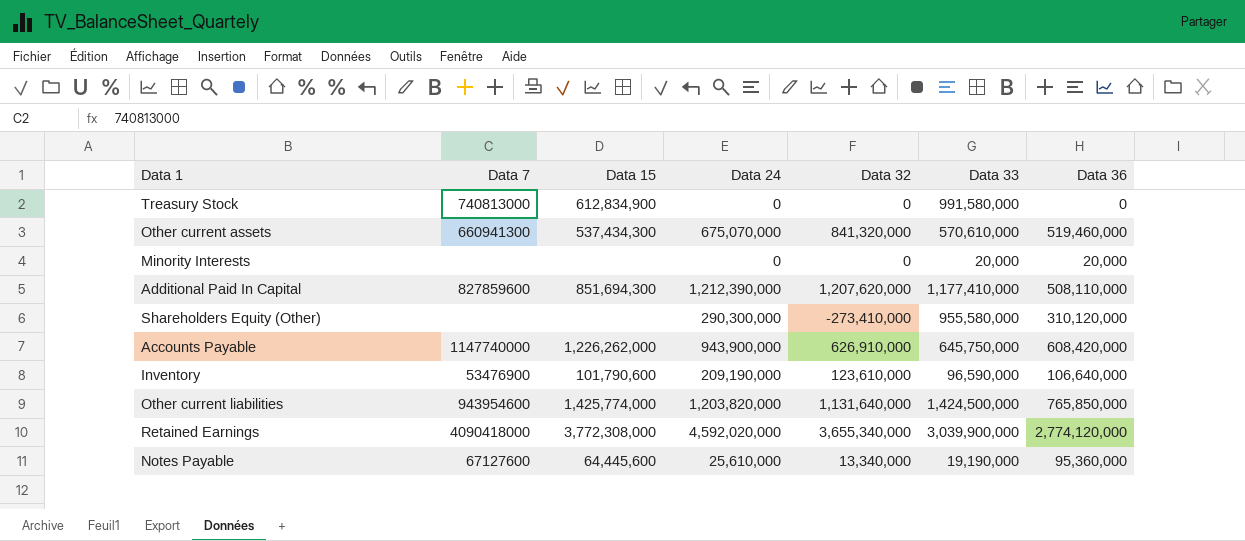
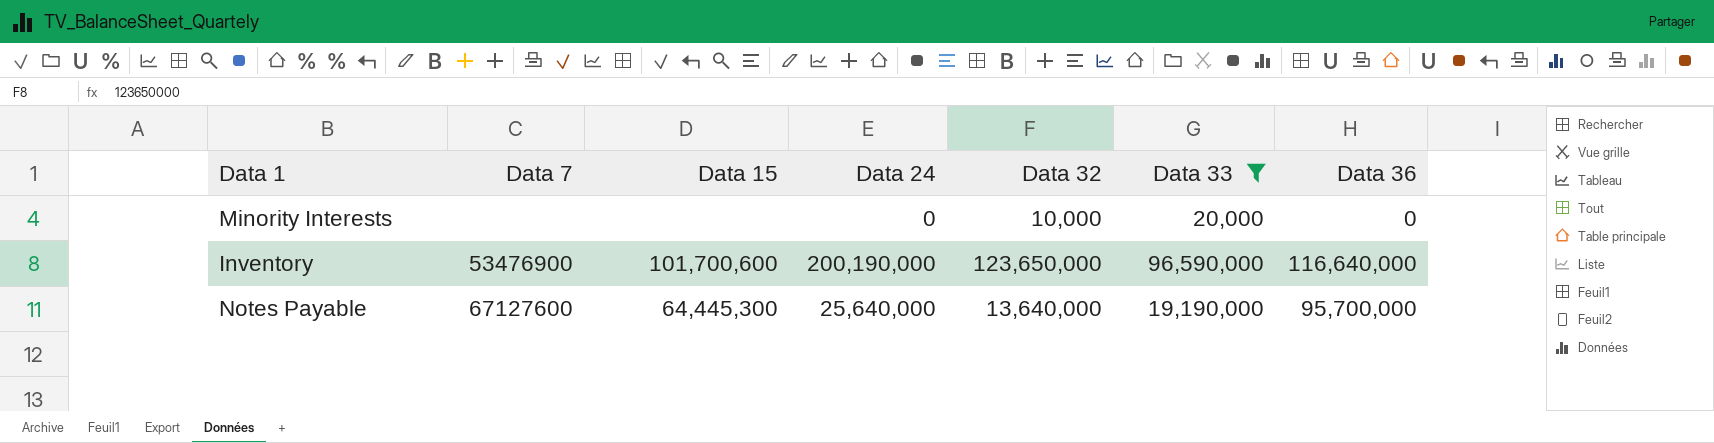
filter: none -> Data 33 <= 96,590,000
Minority Interests | Data 32: 0 -> 10,000
Minority Interests | Data 36: 20,000 -> 0
Inventory | Data 15: 101,790,600 -> 101,700,600
Inventory | Data 24: 209,190,000 -> 200,190,000
Inventory | Data 32: 123,610,000 -> 123,650,000
Inventory | Data 36: 106,640,000 -> 116,640,000
Notes Payable | Data 15: 64,445,600 -> 64,445,300
Notes Payable | Data 24: 25,610,000 -> 25,640,000
Notes Payable | Data 32: 13,340,000 -> 13,640,000
Notes Payable | Data 36: 95,360,000 -> 95,700,000

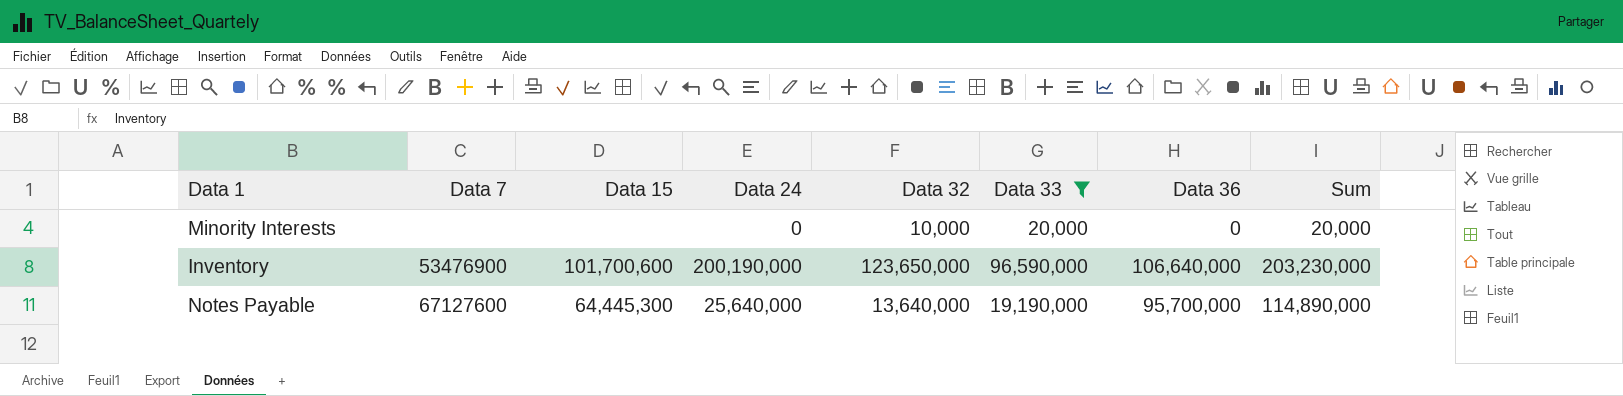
column Sum | formula: none -> [Data 33] + [Data 36]
Inventory | Data 36: 116,640,000 -> 106,640,000

